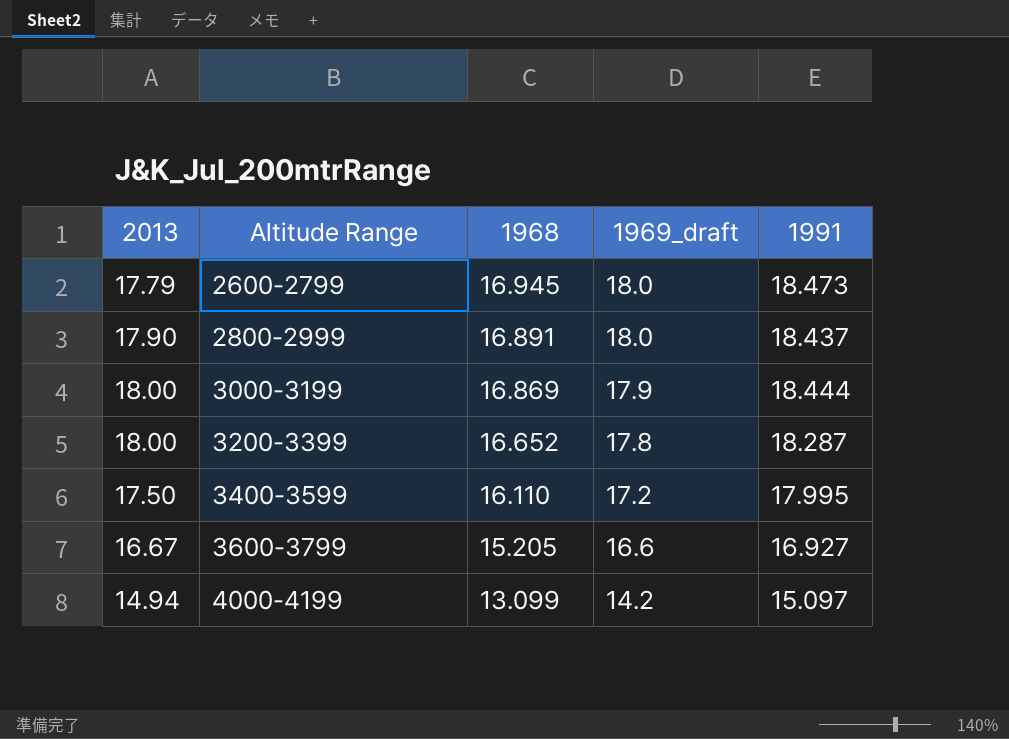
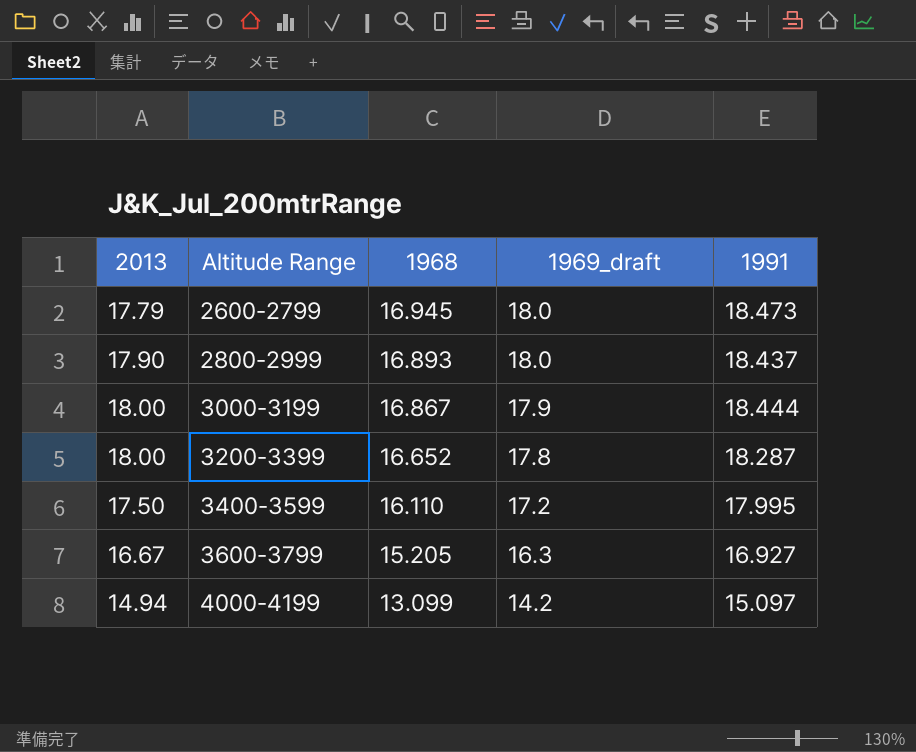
2800-2999 | 1968: 16.891 -> 16.893
3000-3199 | 1968: 16.869 -> 16.867
3600-3799 | 1969_draft: 16.6 -> 16.3

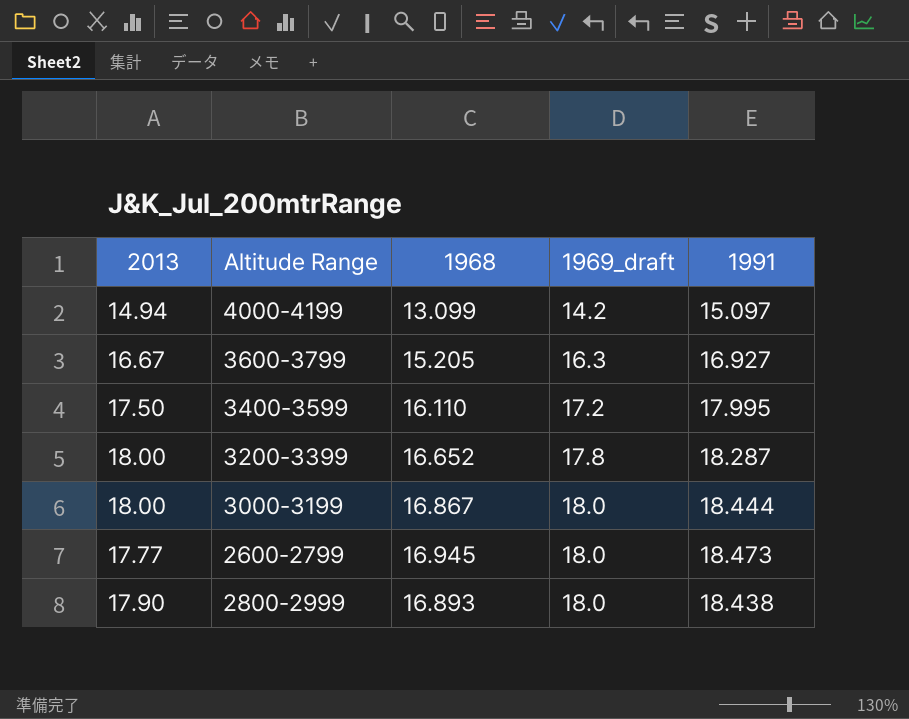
row order: Altitude Range ascending -> 1969_draft ascending
3000-3199 | 1969_draft: 17.9 -> 18.0
2600-2799 | 2013: 17.79 -> 17.77
2800-2999 | 1991: 18.437 -> 18.438

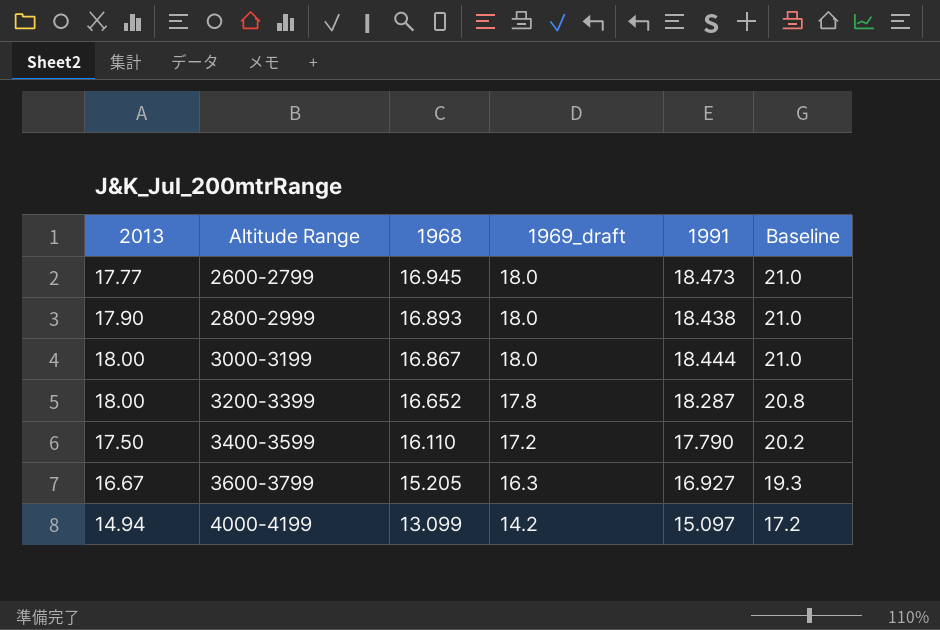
row order: 1969_draft ascending -> Altitude Range ascending
column Baseline | formula: none -> [1969_draft] + 3
3400-3599 | 1991: 17.995 -> 17.790

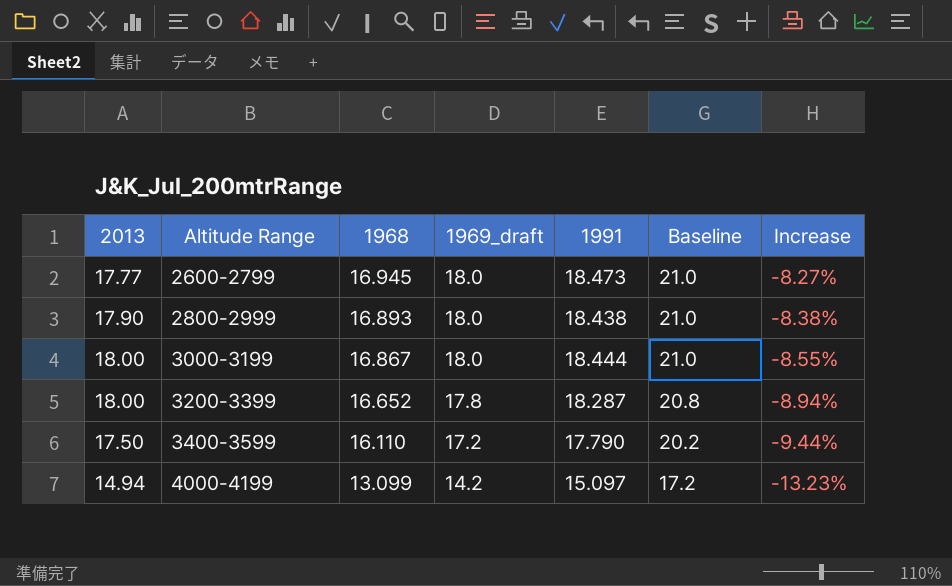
column Increase | formula: none -> ([1968] - [1991]) / [1991]
row 3600-3799: 16.67 | 15.205 | 16.3 | 16.927 | 19.3 -> none

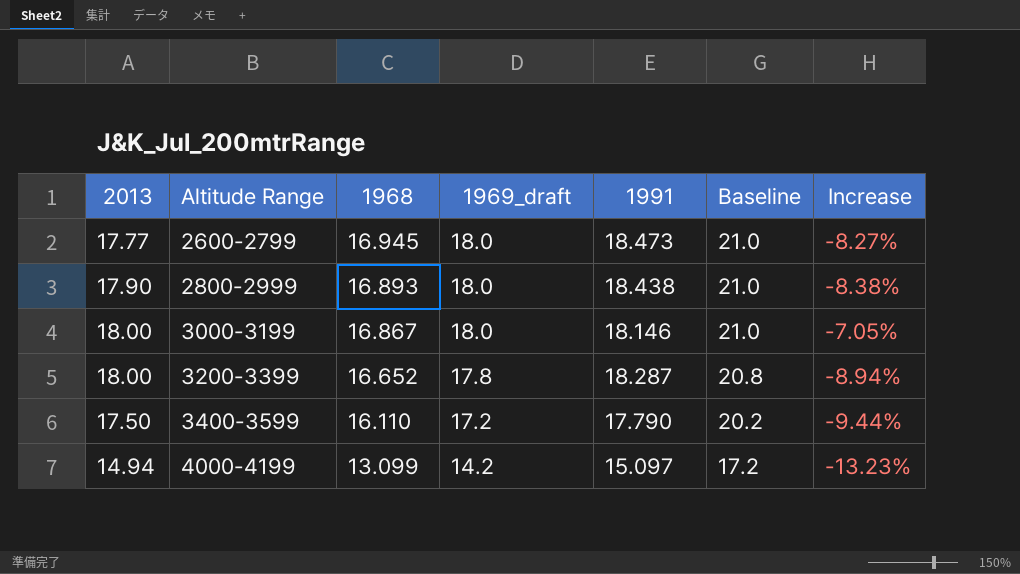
3000-3199 | 1991: 18.444 -> 18.146
3000-3199 | Increase: -8.55% -> -7.05%

